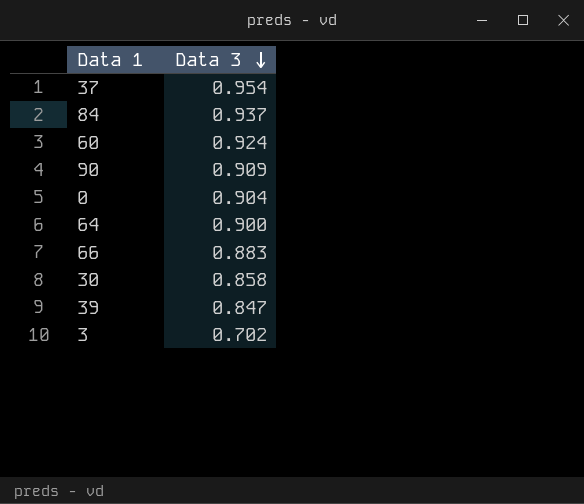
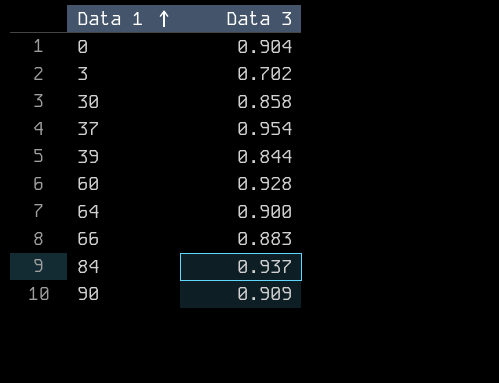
row order: Data 3 descending -> Data 1 ascending
39 | Data 3: 0.847 -> 0.844
60 | Data 3: 0.924 -> 0.928

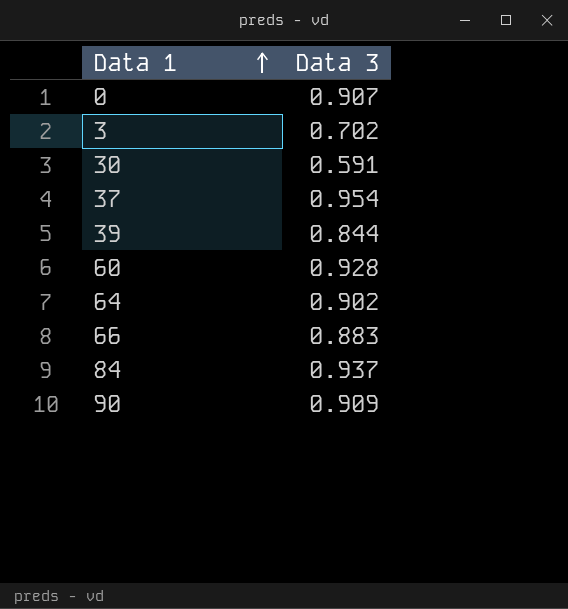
0 | Data 3: 0.904 -> 0.907
30 | Data 3: 0.858 -> 0.591
64 | Data 3: 0.900 -> 0.902

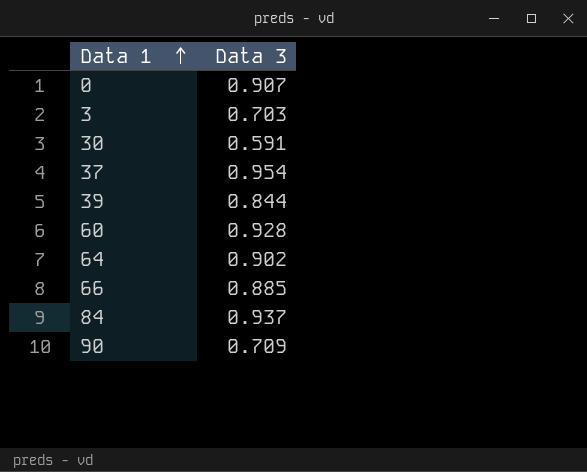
3 | Data 3: 0.702 -> 0.703
66 | Data 3: 0.883 -> 0.885
90 | Data 3: 0.909 -> 0.709

